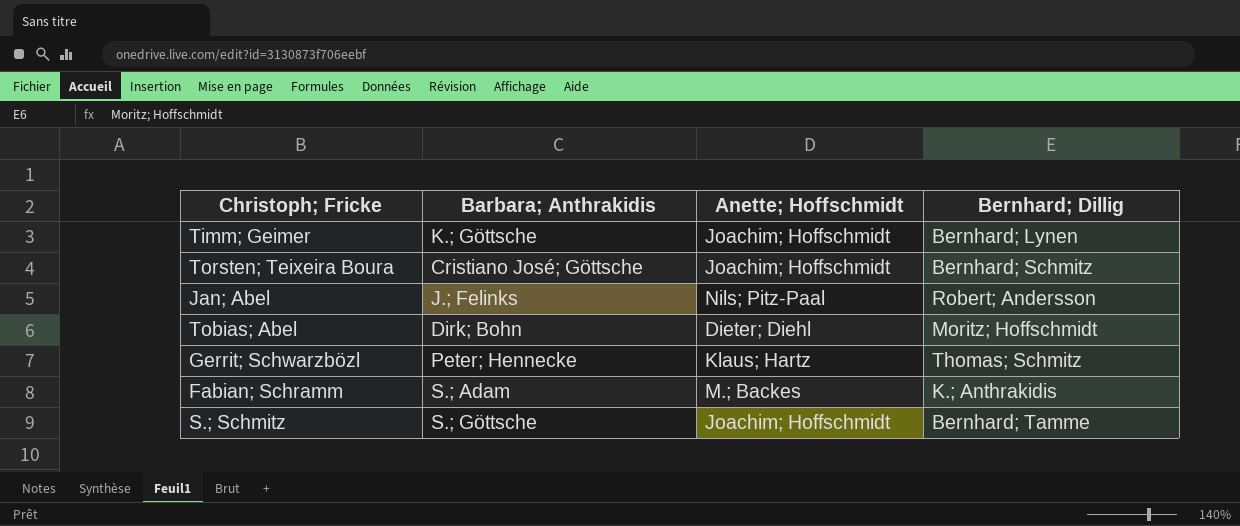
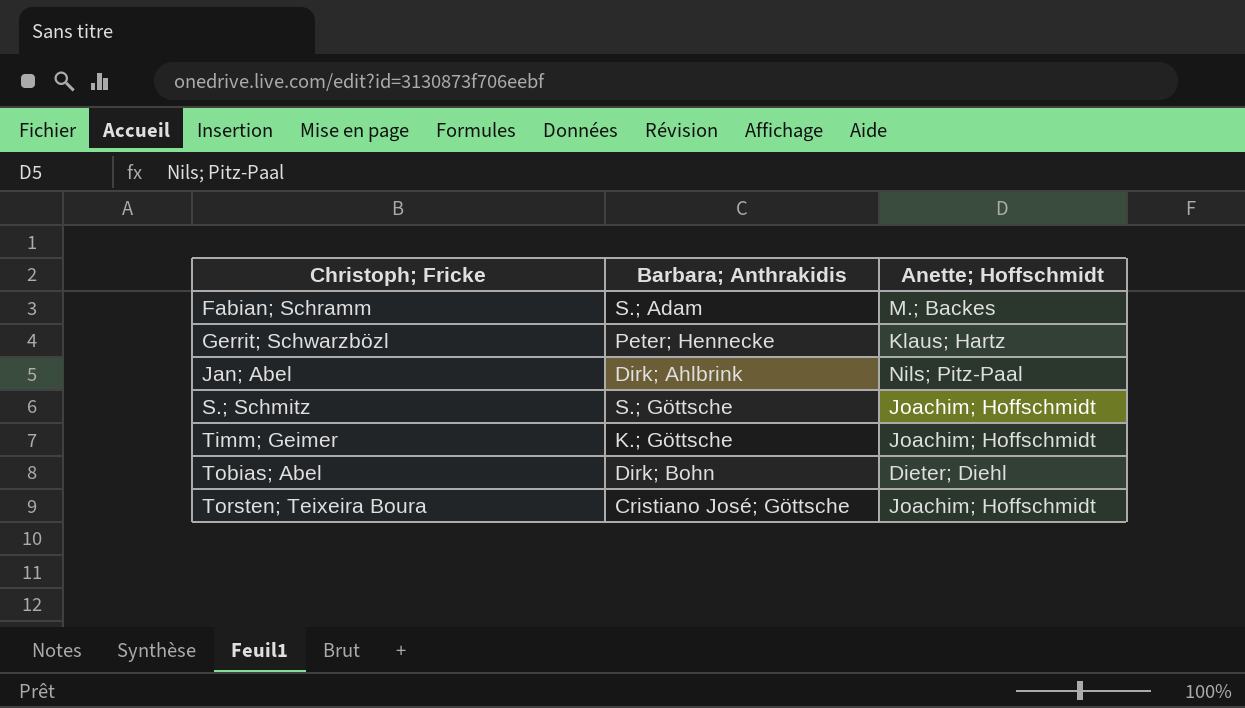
row order: none -> Christoph; Fricke ascending
column Bernhard; Dillig | position: 4 -> none
Jan; Abel | Barbara; Anthrakidis: J.; Felinks -> Dirk; Ahlbrink

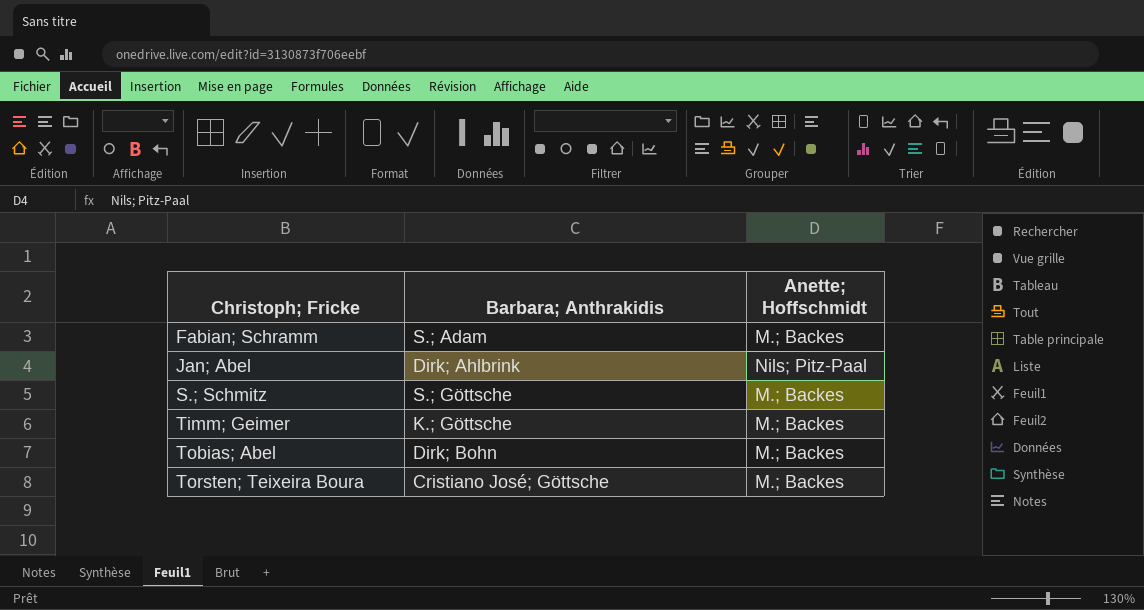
row Gerrit; Schwarzbözl: Peter; Hennecke | Klaus; Hartz -> none
S.; Schmitz | Anette; Hoffschmidt: Joachim; Hoffschmidt -> M.; Backes
Timm; Geimer | Anette; Hoffschmidt: Joachim; Hoffschmidt -> M.; Backes
Tobias; Abel | Anette; Hoffschmidt: Dieter; Diehl -> M.; Backes
Torsten; Teixeira Boura | Anette; Hoffschmidt: Joachim; Hoffschmidt -> M.; Backes

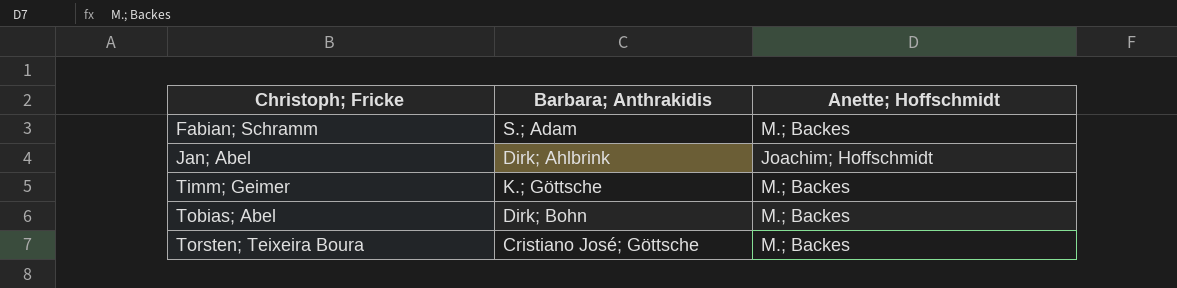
row S.; Schmitz: S.; Göttsche | M.; Backes -> none
Jan; Abel | Anette; Hoffschmidt: Nils; Pitz-Paal -> Joachim; Hoffschmidt

